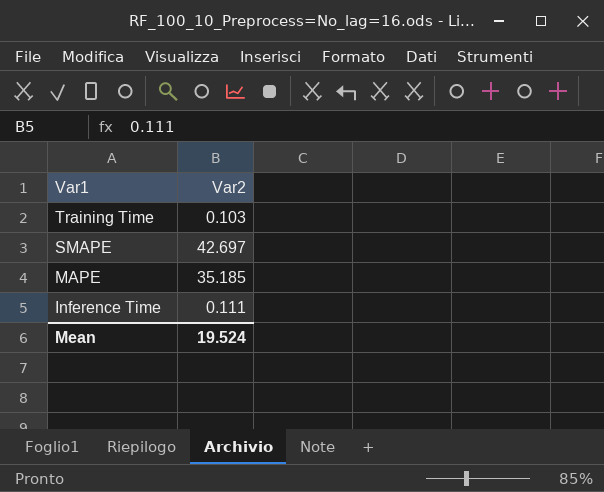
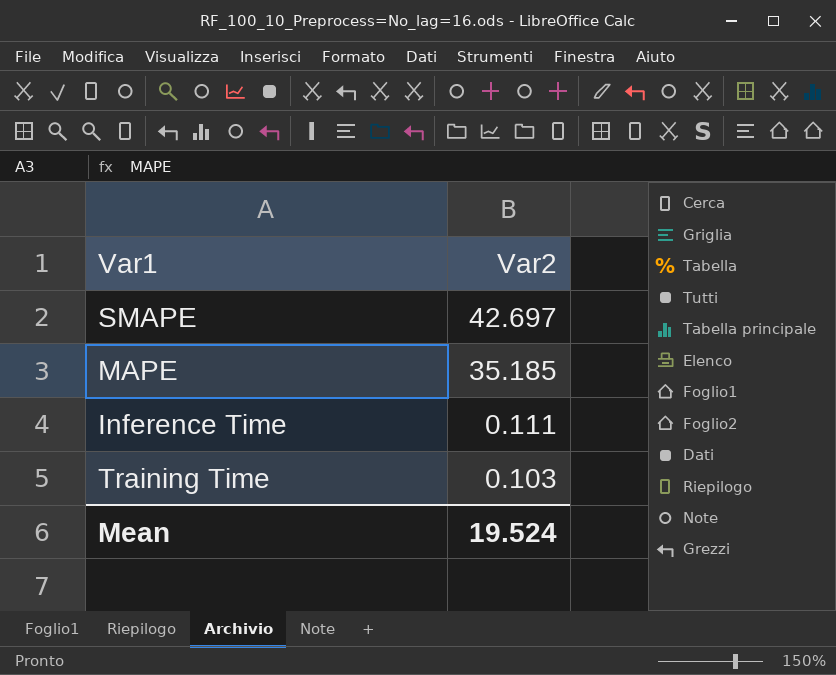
row order: Var1 descending -> Var2 descending

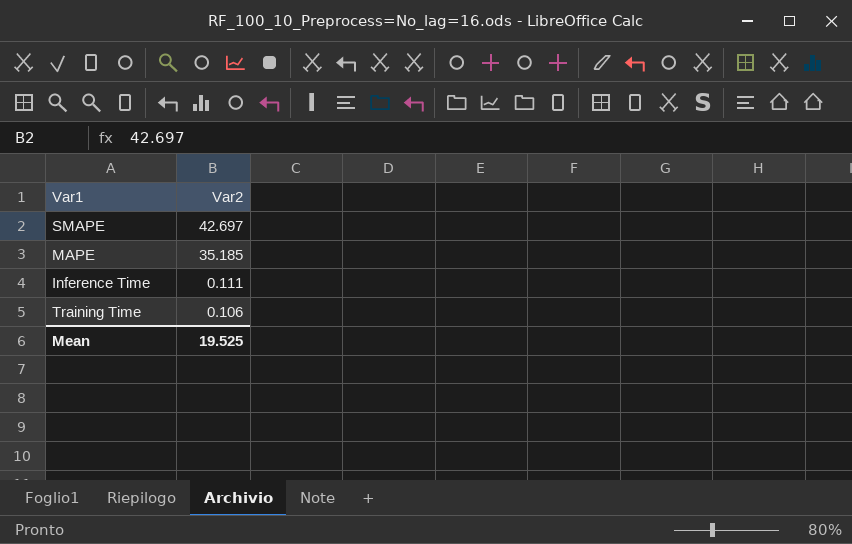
Training Time | Var2: 0.103 -> 0.106
Mean | Var2: 19.524 -> 19.525

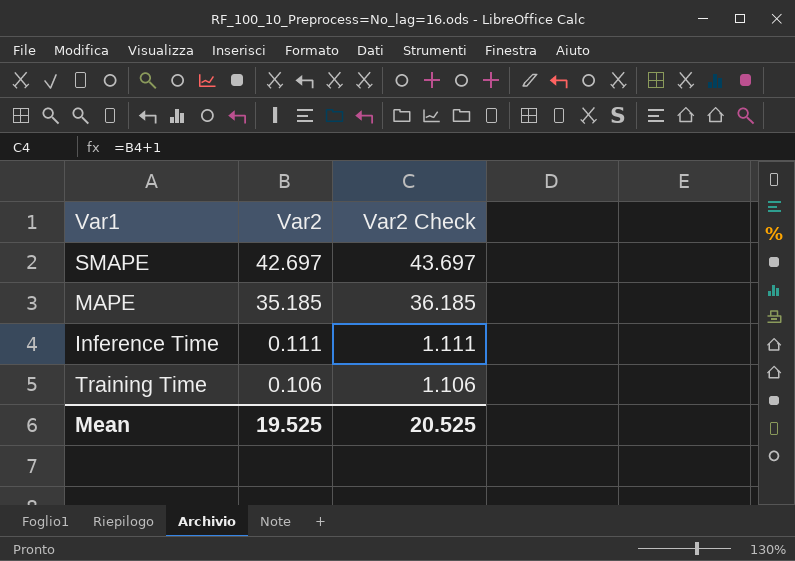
column Var2 Check | formula: none -> [Var2] + 1

